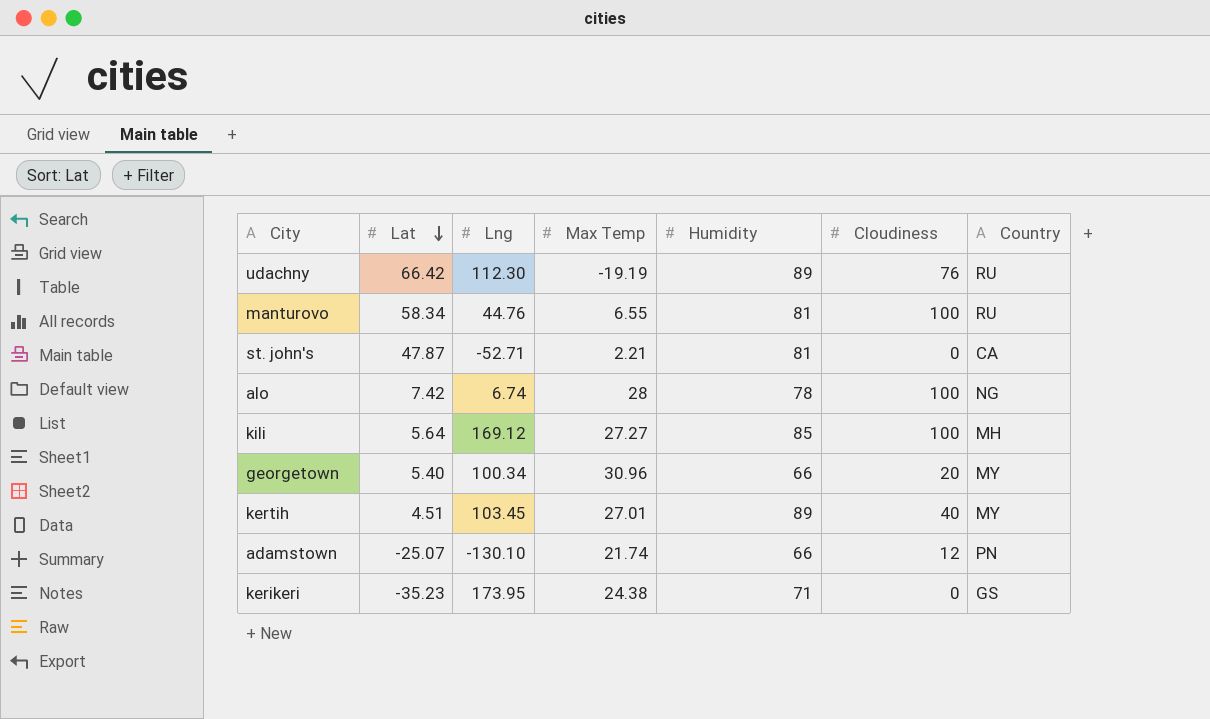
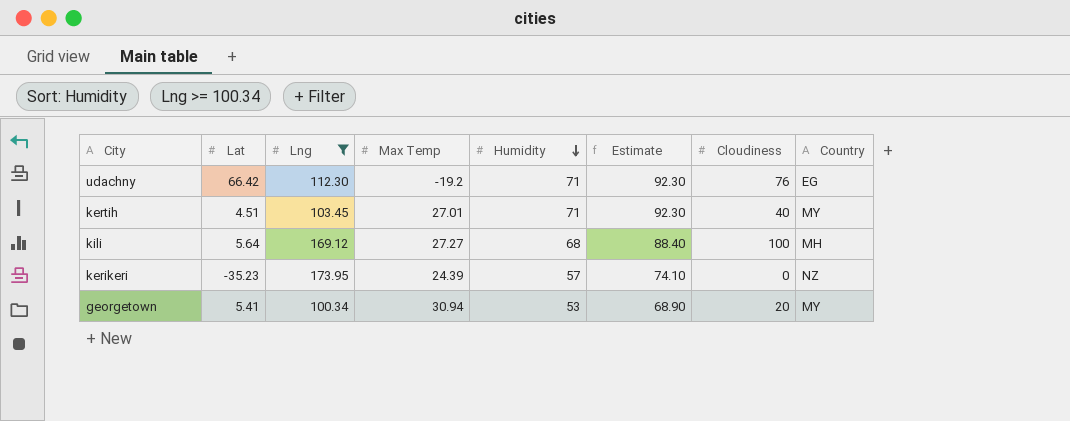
filter: none -> Lng >= 100.34
row order: Lat descending -> Humidity descending
column Estimate | formula: none -> [Humidity] * 1.3
udachny | Max Temp: -19.19 -> -19.2
udachny | Humidity: 89 -> 71
udachny | Country: RU -> EG
kertih | Humidity: 89 -> 71
kili | Humidity: 85 -> 68
kerikeri | Max Temp: 24.38 -> 24.39
kerikeri | Humidity: 71 -> 57
kerikeri | Country: GS -> NZ
georgetown | Lat: 5.40 -> 5.41
georgetown | Max Temp: 30.96 -> 30.94
georgetown | Humidity: 66 -> 53

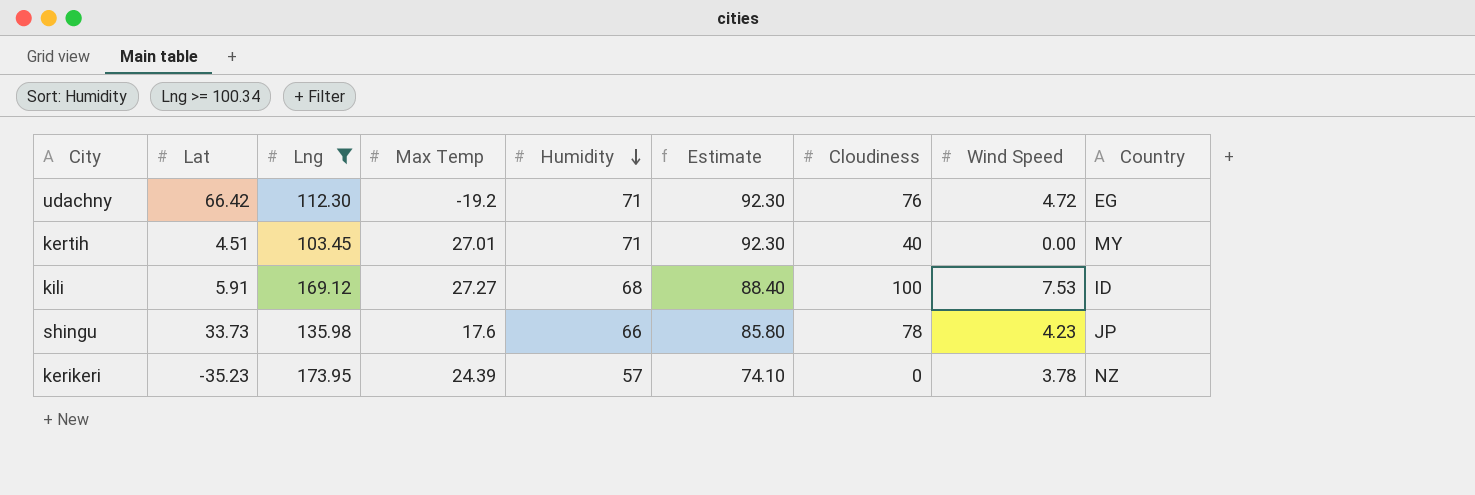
column Wind Speed | position: none -> 8
row georgetown: 5.41 | 100.34 | 30.94 | 53 | 68.90 | 20 | MY -> none
kili | Lat: 5.64 -> 5.91
kili | Country: MH -> ID
row shingu: none -> 33.73 | 135.98 | 17.6 | 66 | 85.80 | 78 | 4.23 | JP

